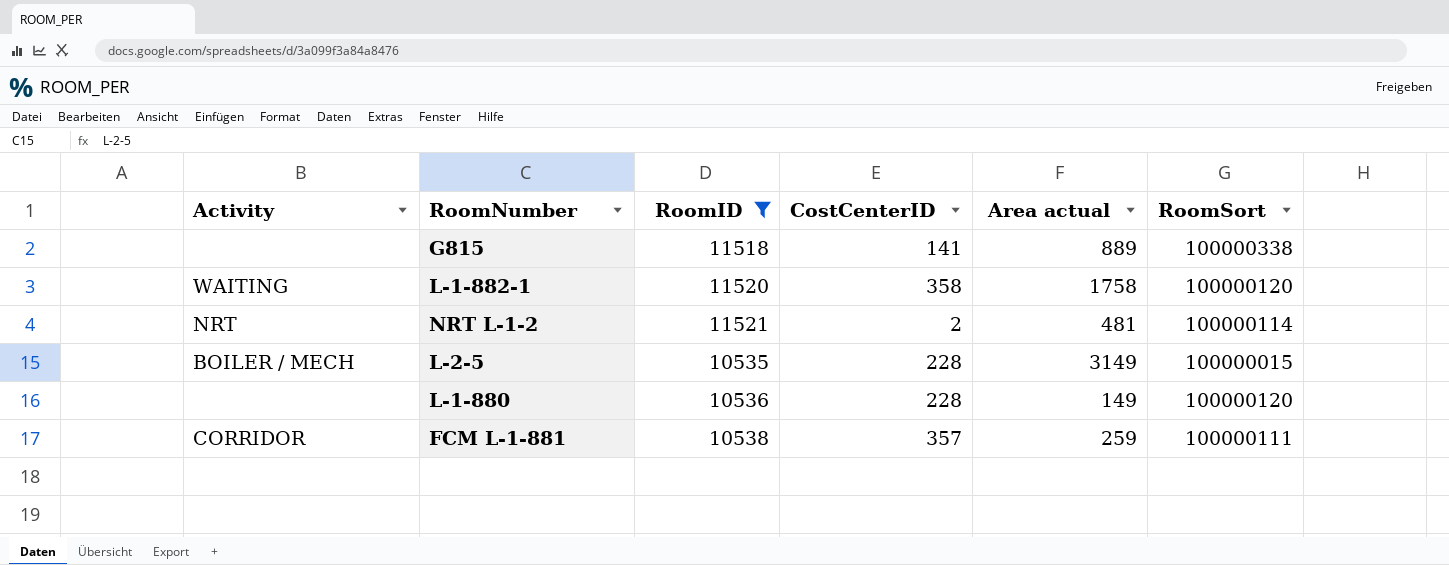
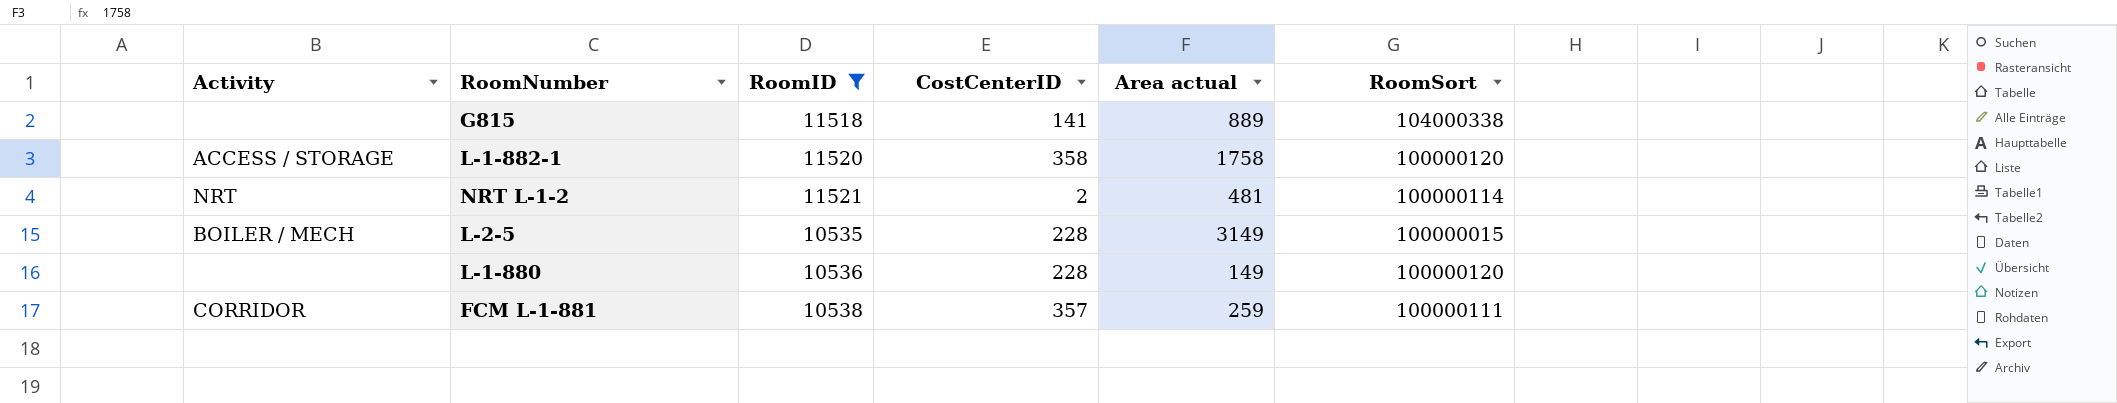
G815 | RoomSort: 100000338 -> 104000338
L-1-882-1 | Activity: WAITING -> ACCESS / STORAGE

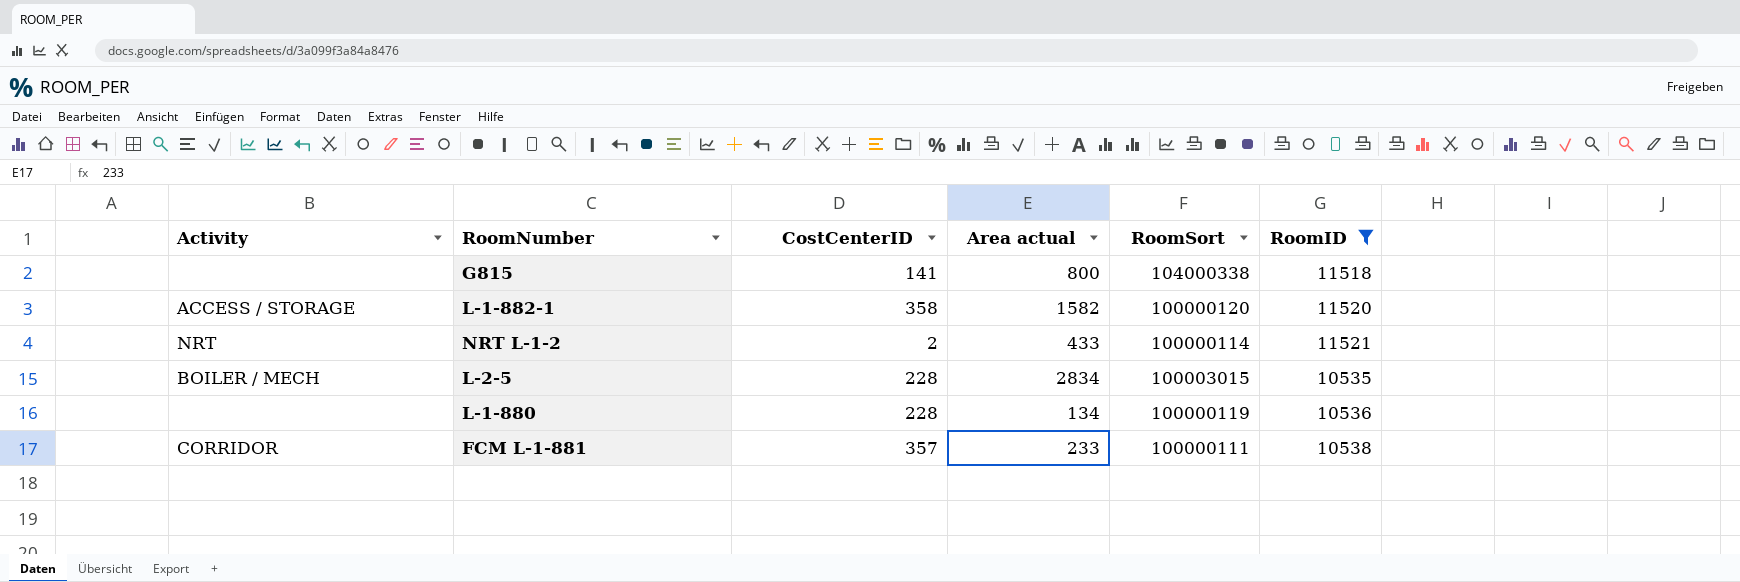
column RoomID | position: 3 -> 6
G815 | Area actual: 889 -> 800
L-1-882-1 | Area actual: 1758 -> 1582
NRT L-1-2 | Area actual: 481 -> 433
L-2-5 | Area actual: 3149 -> 2834
L-2-5 | RoomSort: 100000015 -> 100003015
L-1-880 | Area actual: 149 -> 134
L-1-880 | RoomSort: 100000120 -> 100000119
FCM L-1-881 | Area actual: 259 -> 233

